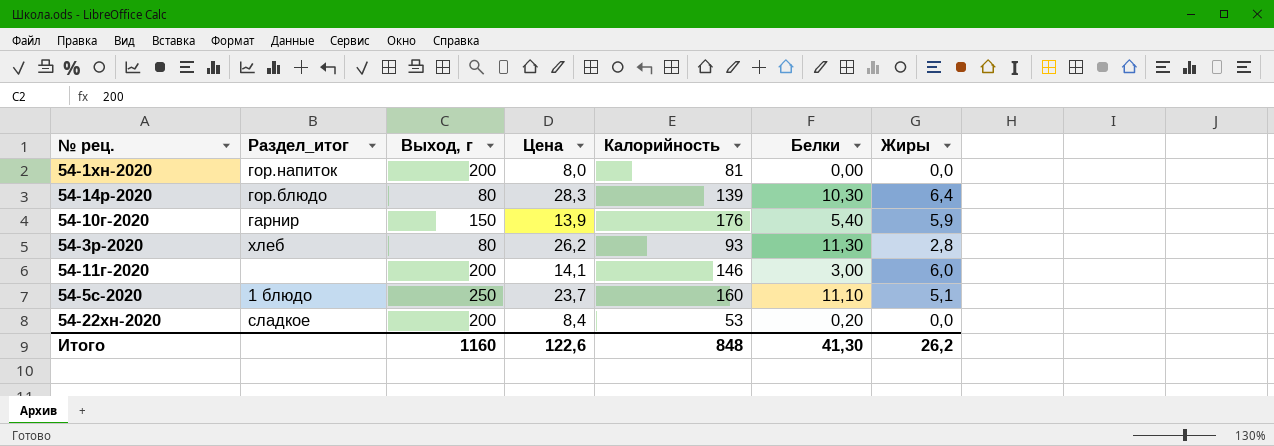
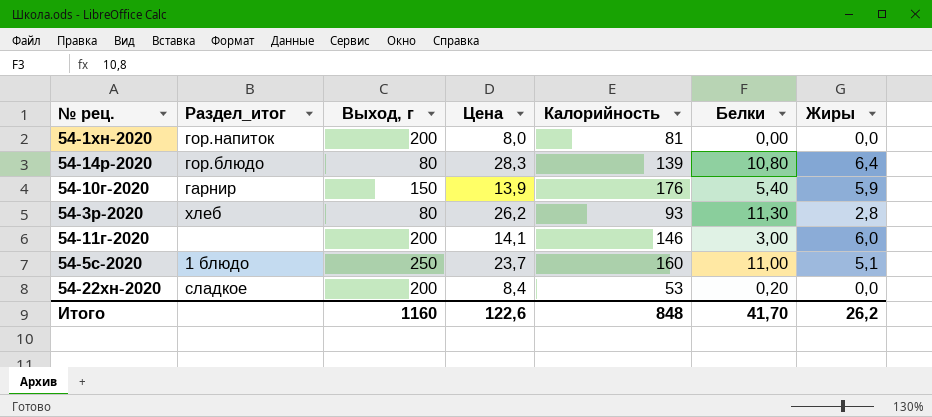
54-14р-2020 | Белки: 10,30 -> 10,80
54-5с-2020 | Белки: 11,10 -> 11,00
Итого | Белки: 41,30 -> 41,70

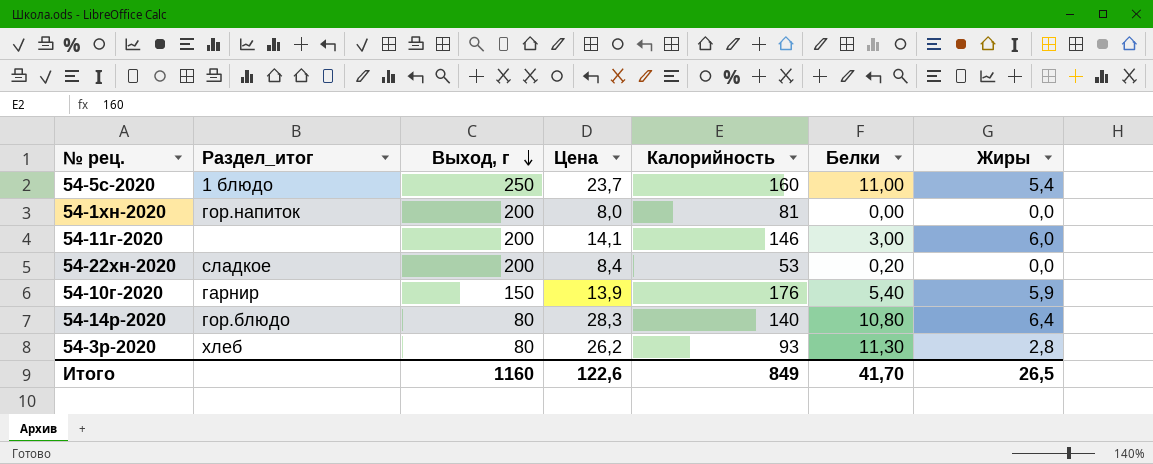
row order: none -> Выход, г descending
54-5с-2020 | Жиры: 5,1 -> 5,4
54-14р-2020 | Калорийность: 139 -> 140
Итого | Калорийность: 848 -> 849
Итого | Жиры: 26,2 -> 26,5

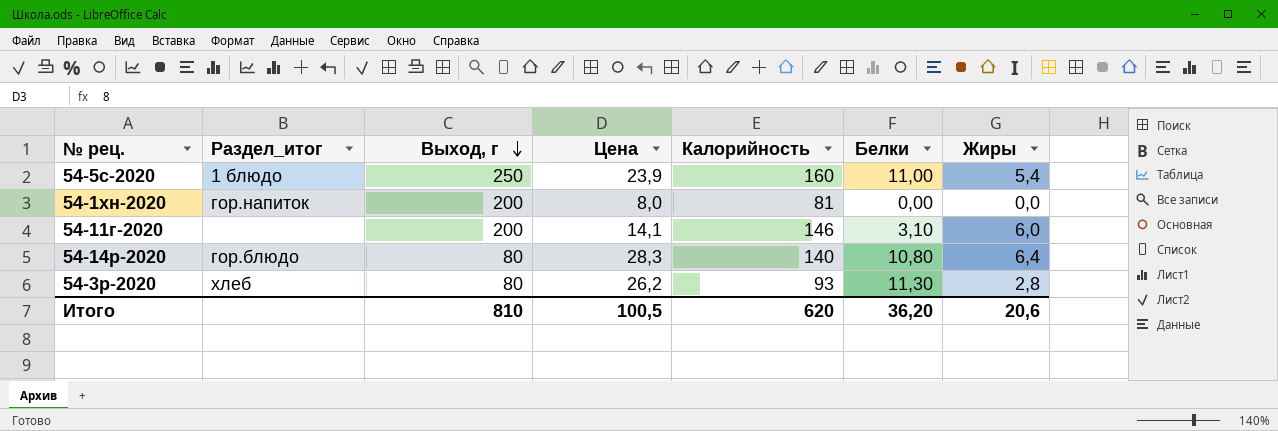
row 54-22хн-2020: сладкое | 200 | 8,4 | 53 | 0,20 | 0,0 -> none
row 54-10г-2020: гарнир | 150 | 13,9 | 176 | 5,40 | 5,9 -> none
54-5с-2020 | Цена: 23,7 -> 23,9
54-11г-2020 | Белки: 3,00 -> 3,10
Итого | Выход, г: 1160 -> 810
Итого | Цена: 122,6 -> 100,5
Итого | Калорийность: 849 -> 620
Итого | Белки: 41,70 -> 36,20
Итого | Жиры: 26,5 -> 20,6

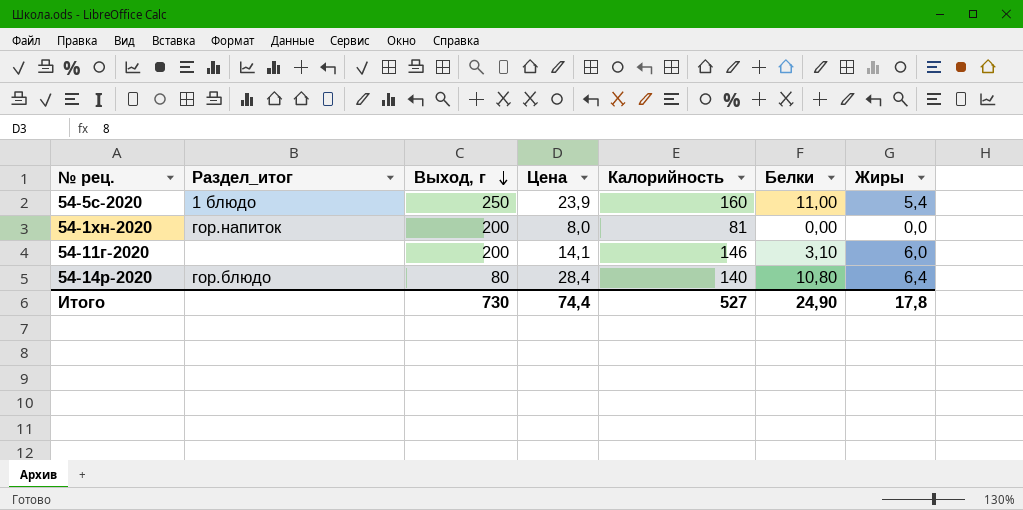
row 54-3р-2020: хлеб | 80 | 26,2 | 93 | 11,30 | 2,8 -> none
54-14р-2020 | Цена: 28,3 -> 28,4
Итого | Выход, г: 810 -> 730
Итого | Цена: 100,5 -> 74,4
Итого | Калорийность: 620 -> 527
Итого | Белки: 36,20 -> 24,90
Итого | Жиры: 20,6 -> 17,8

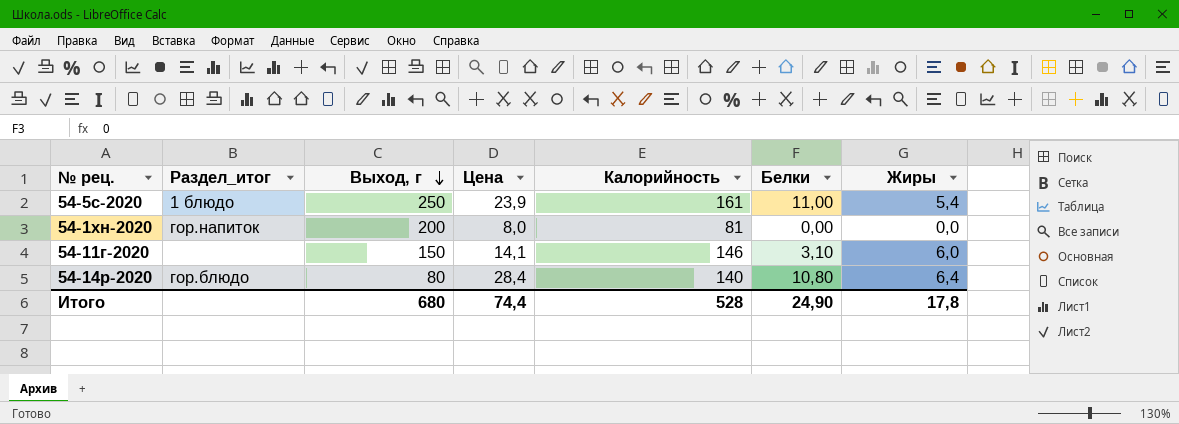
54-5с-2020 | Калорийность: 160 -> 161
54-11г-2020 | Выход, г: 200 -> 150
Итого | Выход, г: 730 -> 680
Итого | Калорийность: 527 -> 528

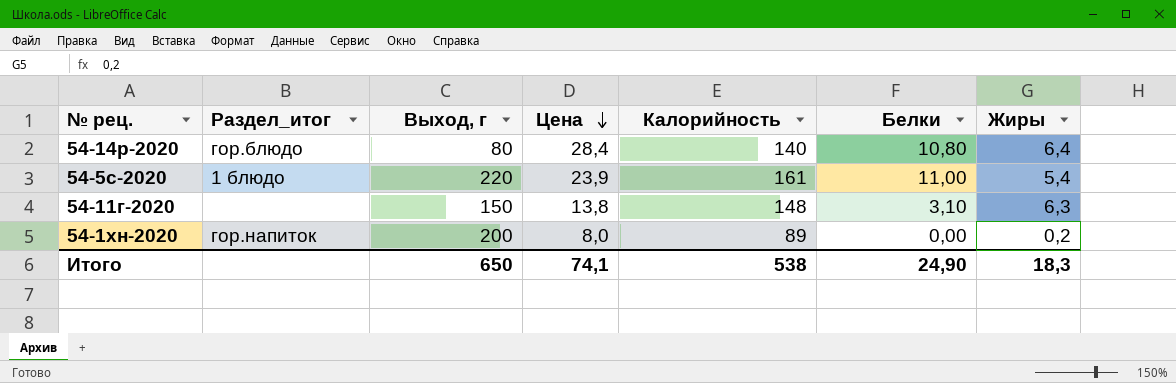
row order: Выход, г descending -> Цена descending
54-5с-2020 | Выход, г: 250 -> 220
54-11г-2020 | Цена: 14,1 -> 13,8
54-11г-2020 | Калорийность: 146 -> 148
54-11г-2020 | Жиры: 6,0 -> 6,3
54-1хн-2020 | Калорийность: 81 -> 89
54-1хн-2020 | Жиры: 0,0 -> 0,2
Итого | Выход, г: 680 -> 650
Итого | Цена: 74,4 -> 74,1
Итого | Калорийность: 528 -> 538
Итого | Жиры: 17,8 -> 18,3

